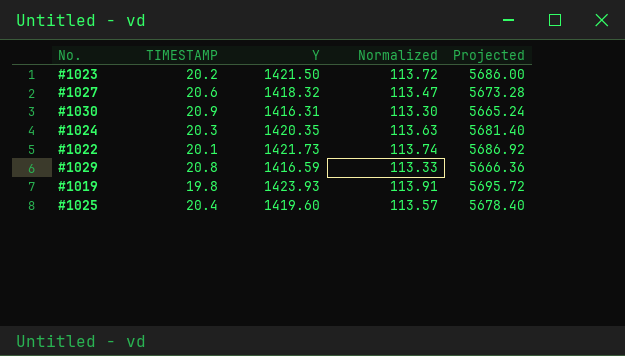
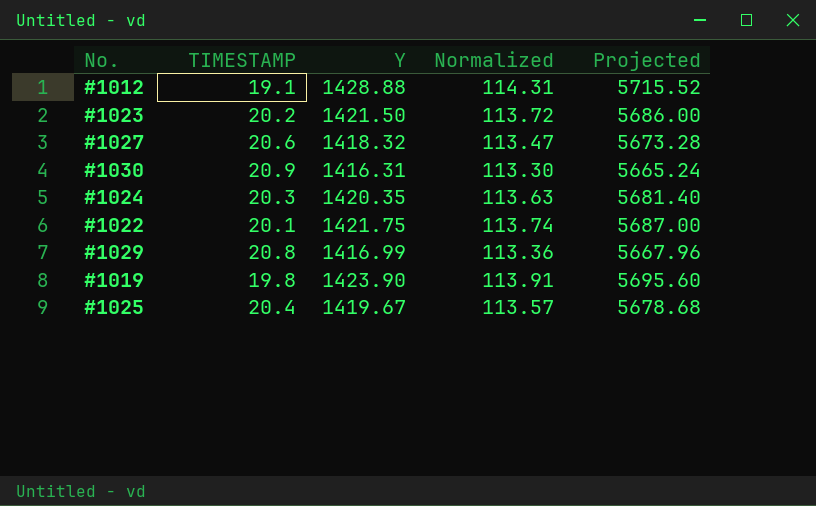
row #1012: none -> 19.1 | 1428.88 | 114.31 | 5715.52
#1022 | Y: 1421.73 -> 1421.75
#1022 | Projected: 5686.92 -> 5687.00
#1029 | Y: 1416.59 -> 1416.99
#1029 | Normalized: 113.33 -> 113.36
#1029 | Projected: 5666.36 -> 5667.96
#1019 | Y: 1423.93 -> 1423.90
#1019 | Projected: 5695.72 -> 5695.60
#1025 | Y: 1419.60 -> 1419.67
#1025 | Projected: 5678.40 -> 5678.68

